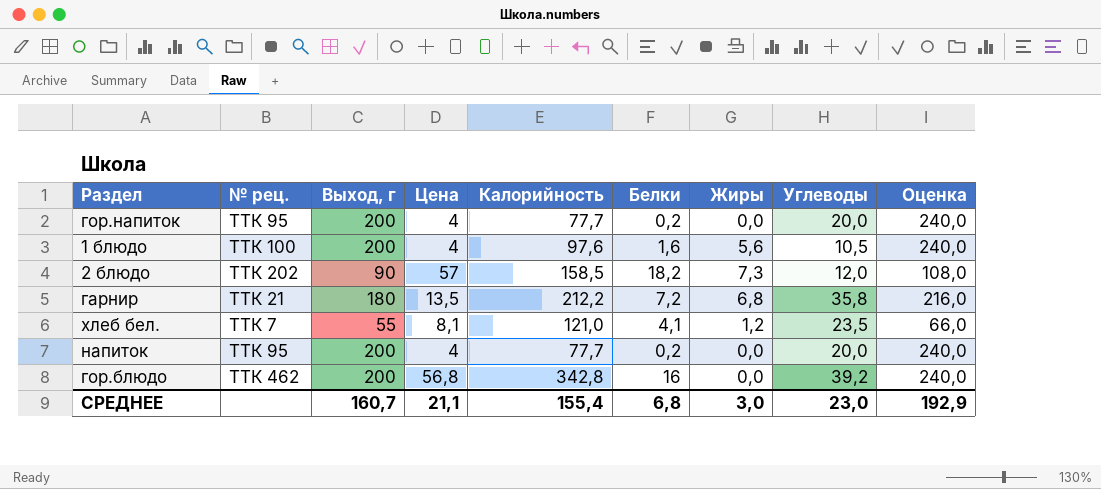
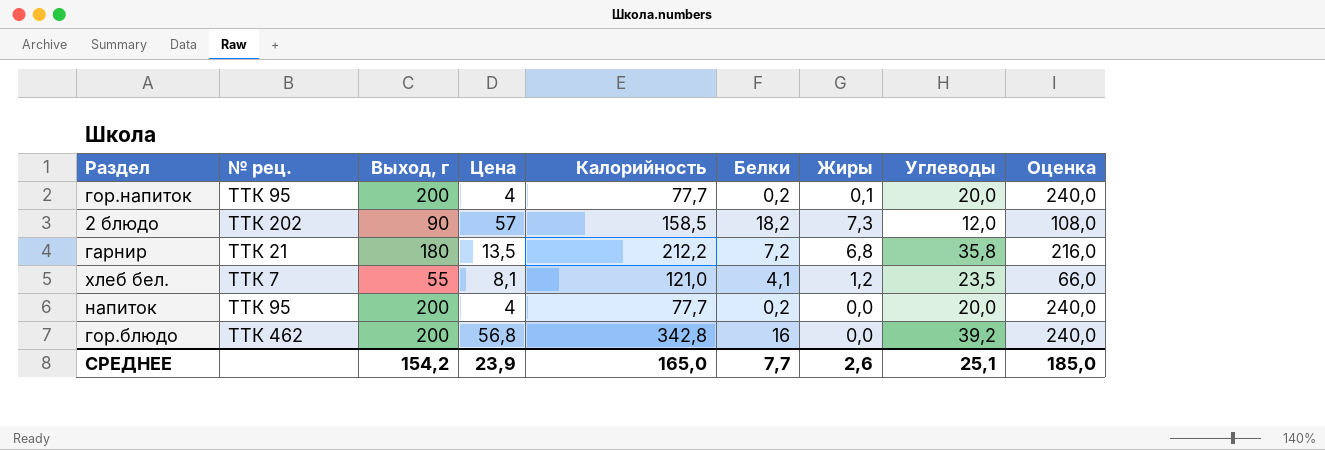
row 1 блюдо: ТТК 100 | 200 | 4 | 97,6 | 1,6 | 5,6 | 10,5 | 240,0 -> none
гор.напиток | Жиры: 0,0 -> 0,1
СРЕДНЕЕ | Выход, г: 160,7 -> 154,2
СРЕДНЕЕ | Цена: 21,1 -> 23,9
СРЕДНЕЕ | Калорийность: 155,4 -> 165,0
СРЕДНЕЕ | Белки: 6,8 -> 7,7
СРЕДНЕЕ | Жиры: 3,0 -> 2,6
СРЕДНЕЕ | Углеводы: 23,0 -> 25,1
СРЕДНЕЕ | Оценка: 192,9 -> 185,0

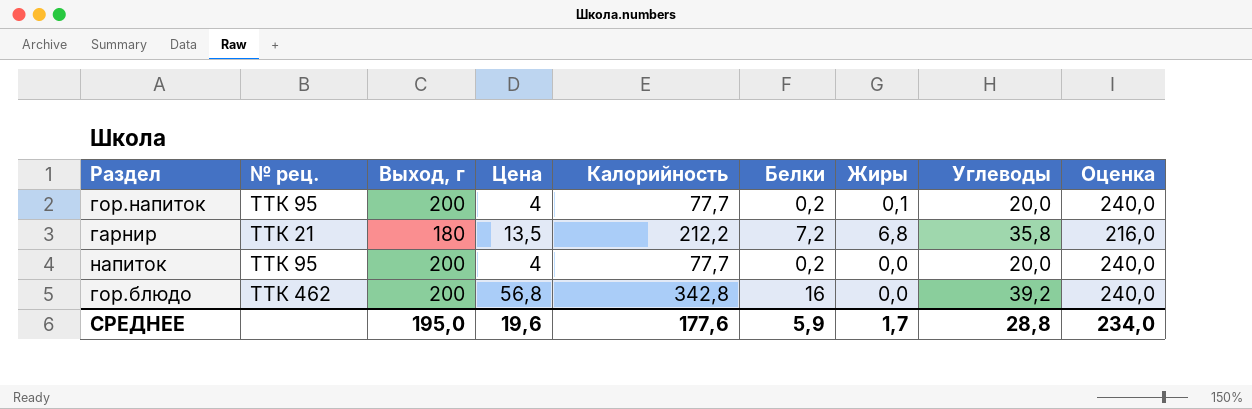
row 2 блюдо: ТТК 202 | 90 | 57 | 158,5 | 18,2 | 7,3 | 12,0 | 108,0 -> none
row хлеб бел.: ТТК 7 | 55 | 8,1 | 121,0 | 4,1 | 1,2 | 23,5 | 66,0 -> none
СРЕДНЕЕ | Выход, г: 154,2 -> 195,0
СРЕДНЕЕ | Цена: 23,9 -> 19,6
СРЕДНЕЕ | Калорийность: 165,0 -> 177,6
СРЕДНЕЕ | Белки: 7,7 -> 5,9
СРЕДНЕЕ | Жиры: 2,6 -> 1,7
СРЕДНЕЕ | Углеводы: 25,1 -> 28,8
СРЕДНЕЕ | Оценка: 185,0 -> 234,0

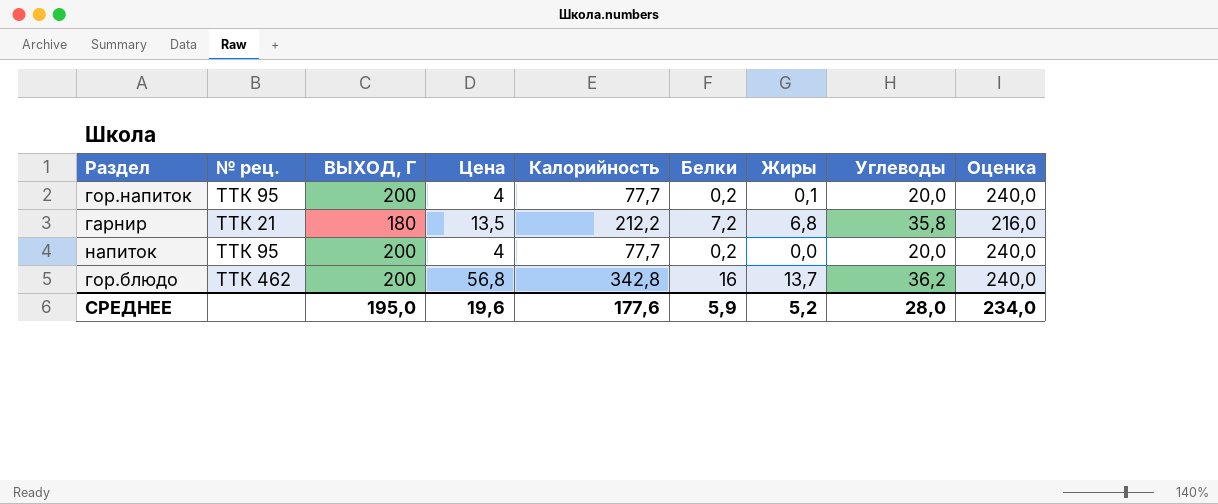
column name: Выход, г -> ВЫХОД, Г
гор.блюдо | Жиры: 0,0 -> 13,7
гор.блюдо | Углеводы: 39,2 -> 36,2
СРЕДНЕЕ | Жиры: 1,7 -> 5,2
СРЕДНЕЕ | Углеводы: 28,8 -> 28,0

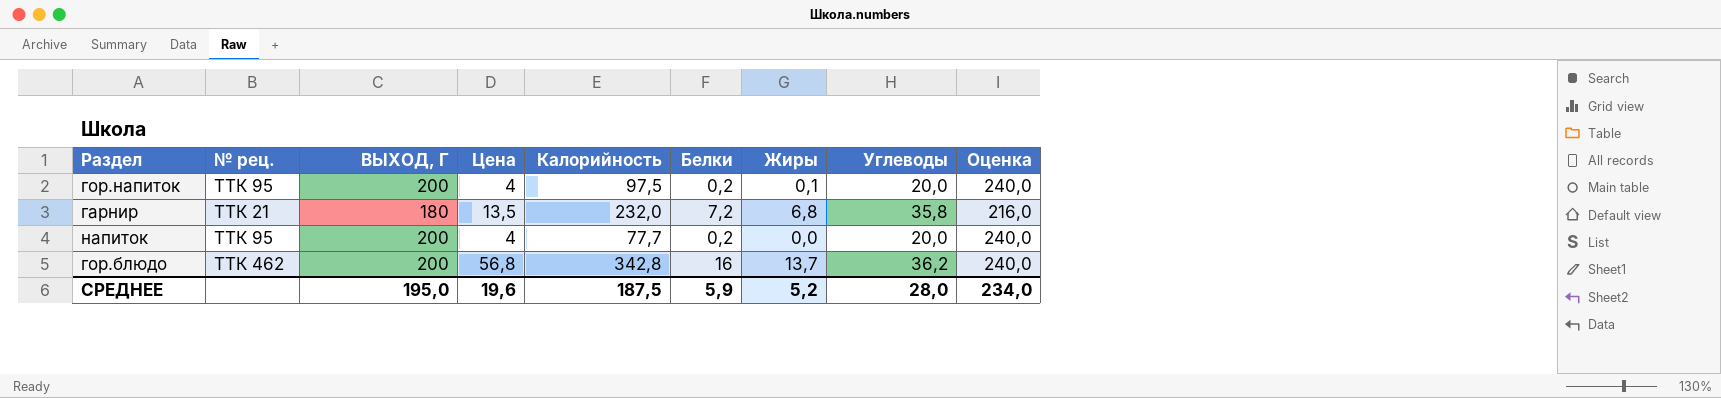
гор.напиток | Калорийность: 77,7 -> 97,5
гарнир | Калорийность: 212,2 -> 232,0
СРЕДНЕЕ | Калорийность: 177,6 -> 187,5

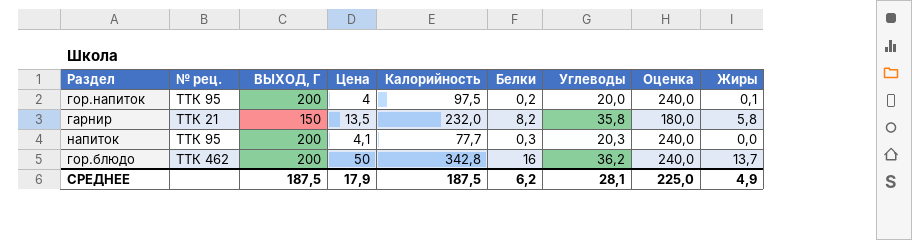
column Жиры | position: 7 -> 9
гарнир | ВЫХОД, Г: 180 -> 150
гарнир | Белки: 7,2 -> 8,2
гарнир | Оценка: 216,0 -> 180,0
гарнир | Жиры: 6,8 -> 5,8
напиток | Цена: 4 -> 4,1
напиток | Белки: 0,2 -> 0,3
напиток | Углеводы: 20,0 -> 20,3
гор.блюдо | Цена: 56,8 -> 50
СРЕДНЕЕ | ВЫХОД, Г: 195,0 -> 187,5
СРЕДНЕЕ | Цена: 19,6 -> 17,9
СРЕДНЕЕ | Белки: 5,9 -> 6,2
СРЕДНЕЕ | Углеводы: 28,0 -> 28,1
СРЕДНЕЕ | Оценка: 234,0 -> 225,0
СРЕДНЕЕ | Жиры: 5,2 -> 4,9

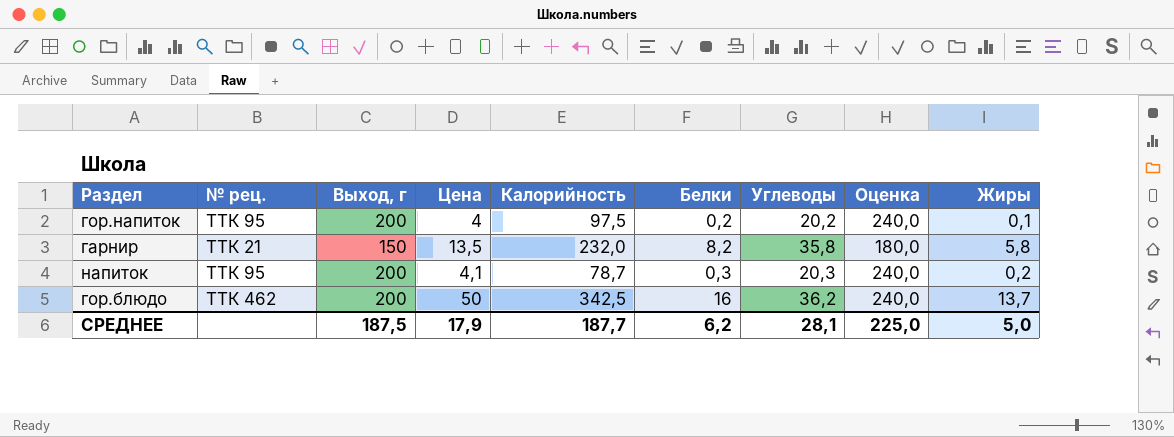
column name: ВЫХОД, Г -> Выход, г
гор.напиток | Углеводы: 20,0 -> 20,2
напиток | Калорийность: 77,7 -> 78,7
напиток | Жиры: 0,0 -> 0,2
гор.блюдо | Калорийность: 342,8 -> 342,5
СРЕДНЕЕ | Калорийность: 187,5 -> 187,7
СРЕДНЕЕ | Жиры: 4,9 -> 5,0

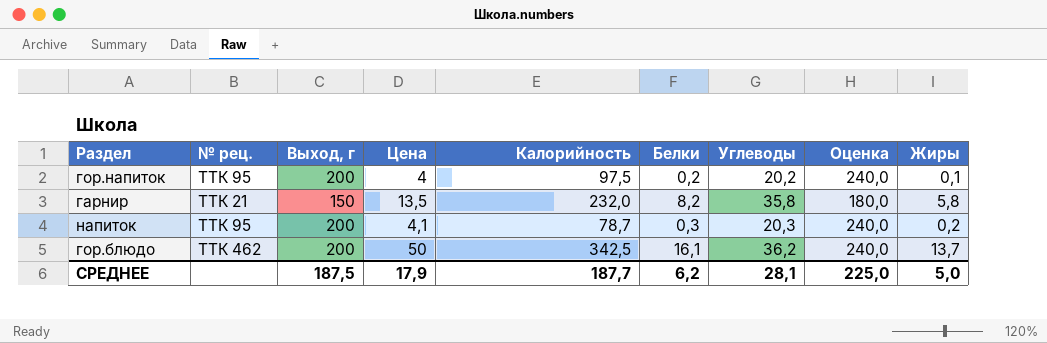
гор.блюдо | Белки: 16 -> 16,1

